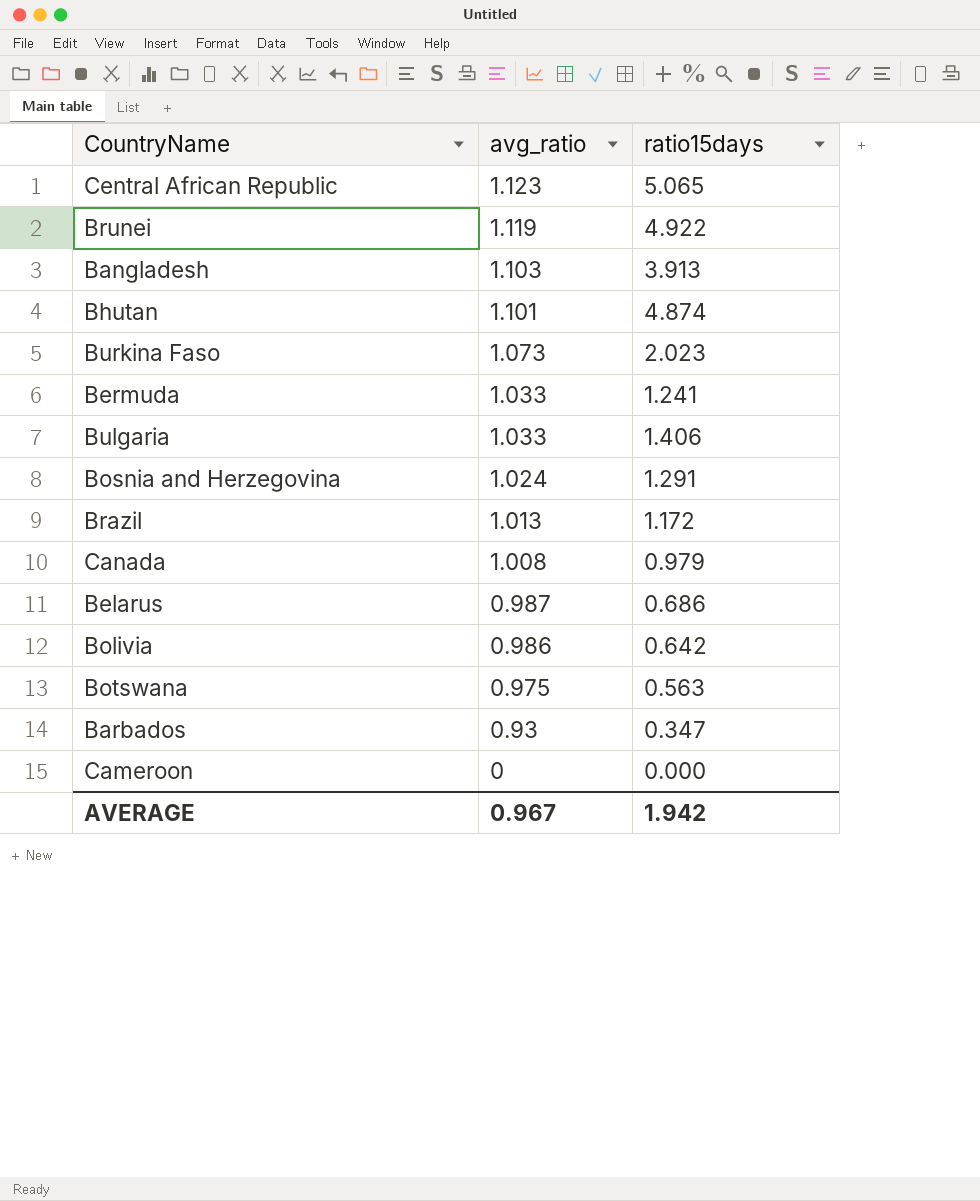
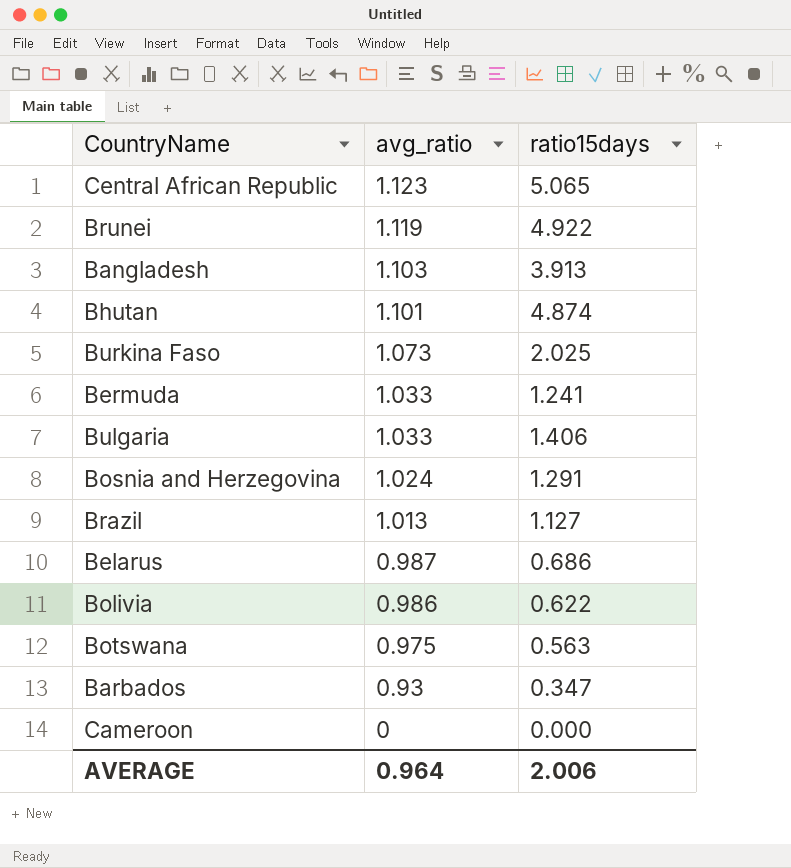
row Canada: 1.008 | 0.979 -> none
Burkina Faso | ratio15days: 2.023 -> 2.025
Brazil | ratio15days: 1.172 -> 1.127
Bolivia | ratio15days: 0.642 -> 0.622
AVERAGE | avg_ratio: 0.967 -> 0.964
AVERAGE | ratio15days: 1.942 -> 2.006

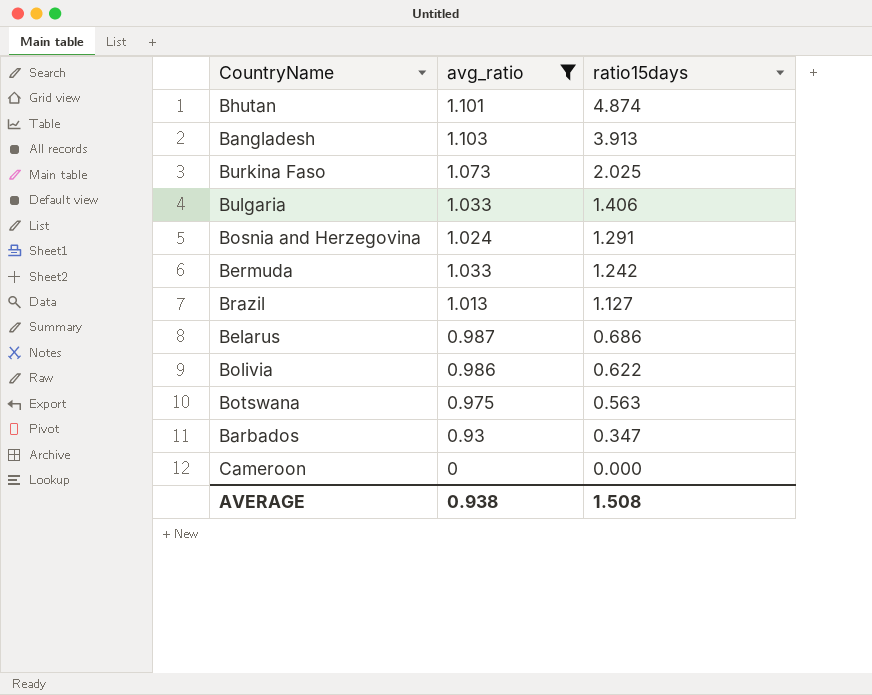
filter: none -> avg_ratio <= 1.103
row order: avg_ratio descending -> ratio15days descending
Bermuda | ratio15days: 1.241 -> 1.242
AVERAGE | avg_ratio: 0.964 -> 0.938
AVERAGE | ratio15days: 2.006 -> 1.508

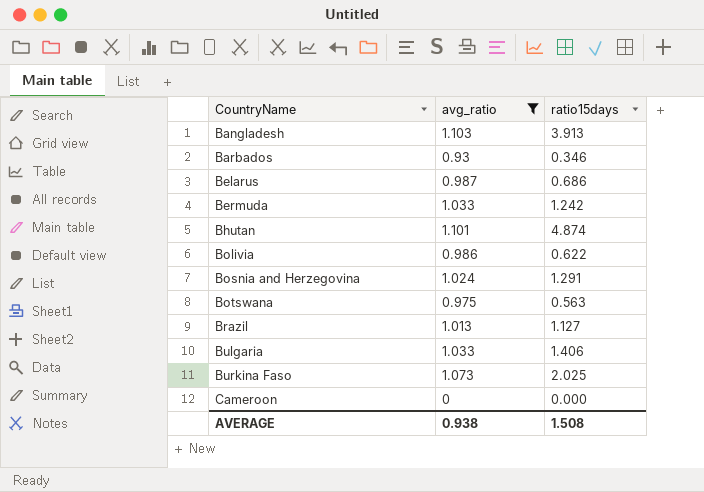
row order: ratio15days descending -> CountryName ascending
Barbados | ratio15days: 0.347 -> 0.346

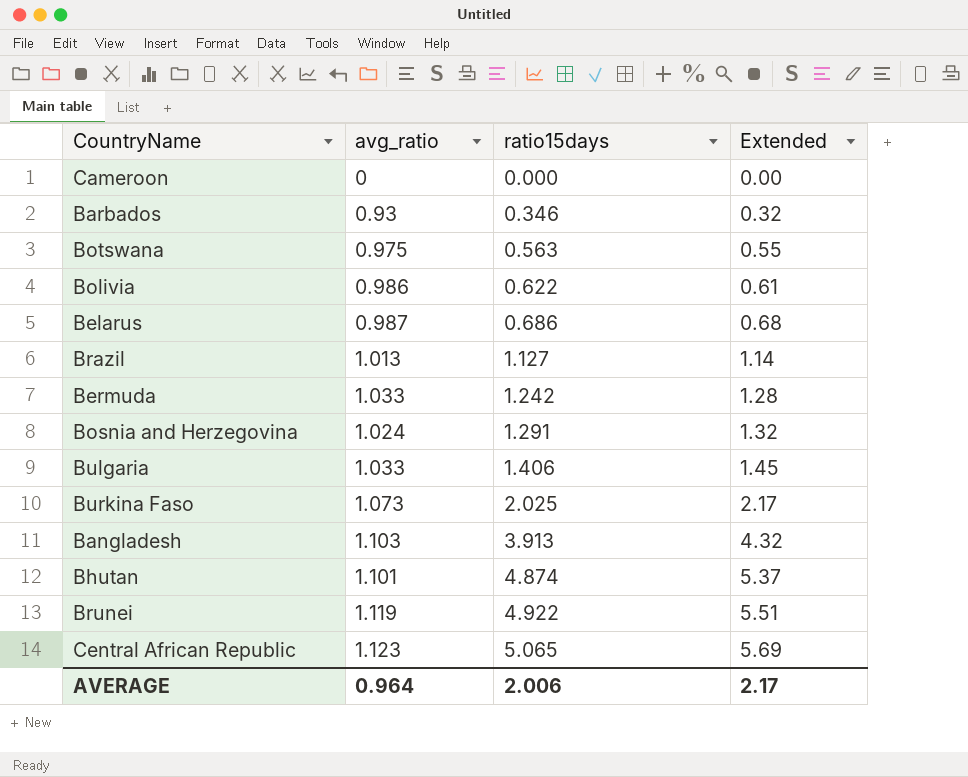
filter: avg_ratio <= 1.103 -> none
row order: CountryName ascending -> ratio15days ascending
column Extended | formula: none -> [avg_ratio] * [ratio15days]
AVERAGE | avg_ratio: 0.938 -> 0.964
AVERAGE | ratio15days: 1.508 -> 2.006

